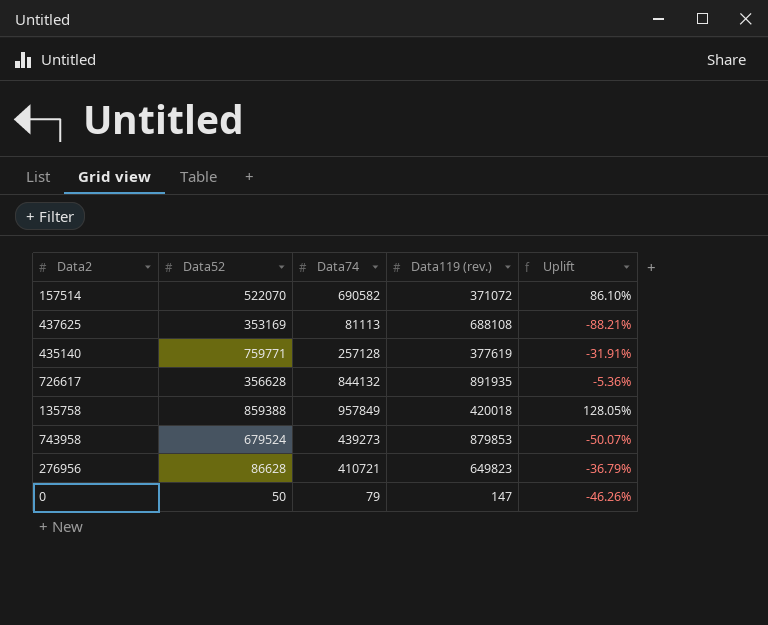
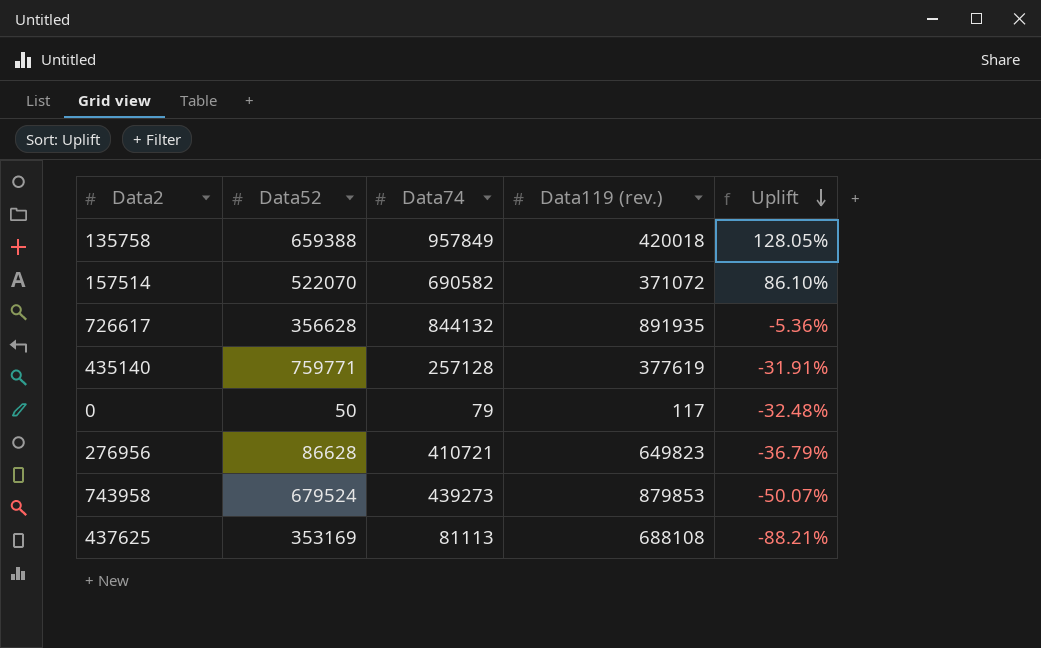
row order: none -> Uplift descending
135758 | Data52: 859388 -> 659388
0 | Data119 (rev.): 147 -> 117
0 | Uplift: -46.26% -> -32.48%

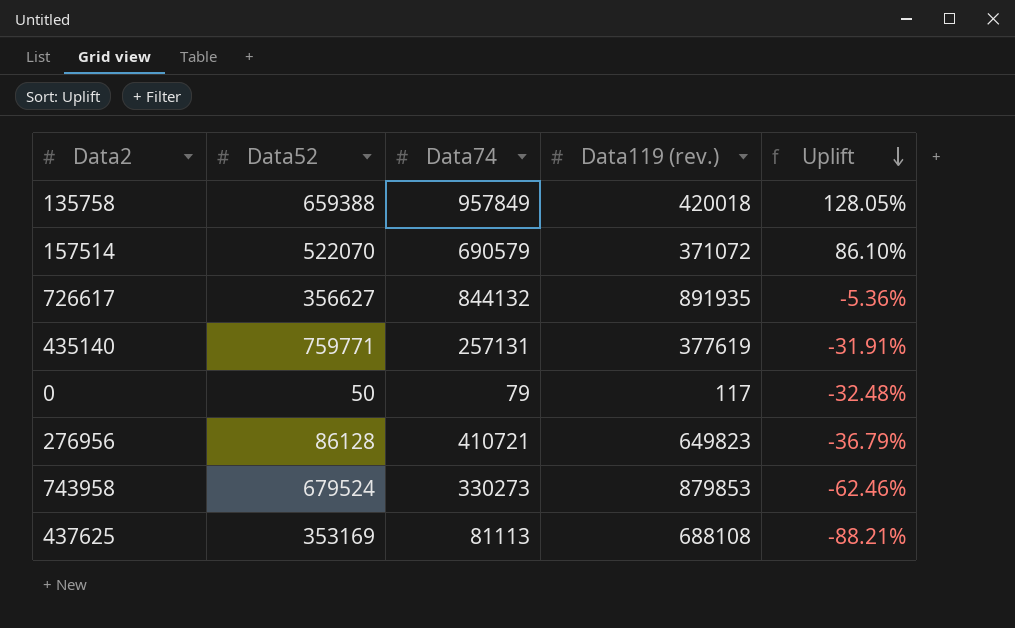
157514 | Data74: 690582 -> 690579
726617 | Data52: 356628 -> 356627
435140 | Data74: 257128 -> 257131
276956 | Data52: 86628 -> 86128
743958 | Data74: 439273 -> 330273
743958 | Uplift: -50.07% -> -62.46%

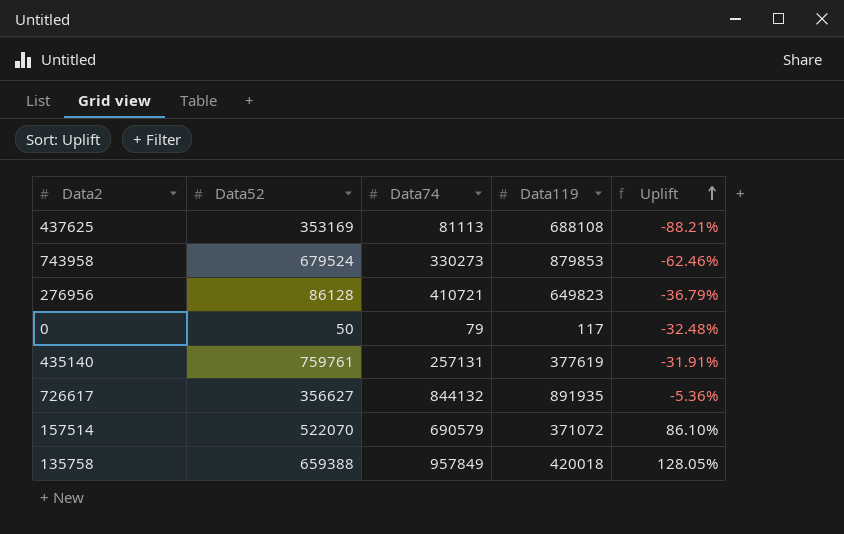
row order: Uplift descending -> Uplift ascending
column name: Data119 (rev.) -> Data119
435140 | Data52: 759771 -> 759761

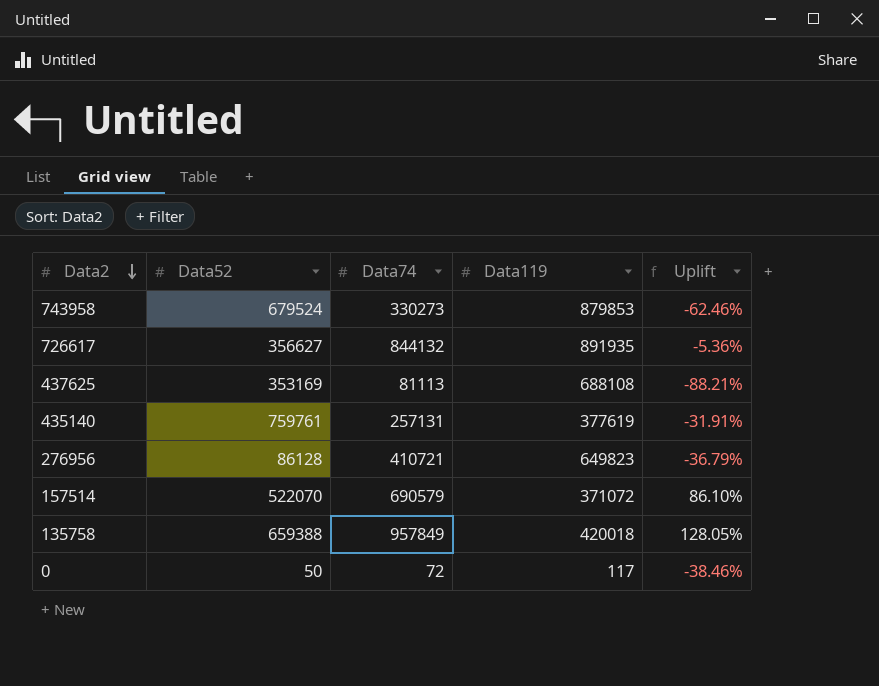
row order: Uplift ascending -> Data2 descending
0 | Data74: 79 -> 72
0 | Uplift: -32.48% -> -38.46%

